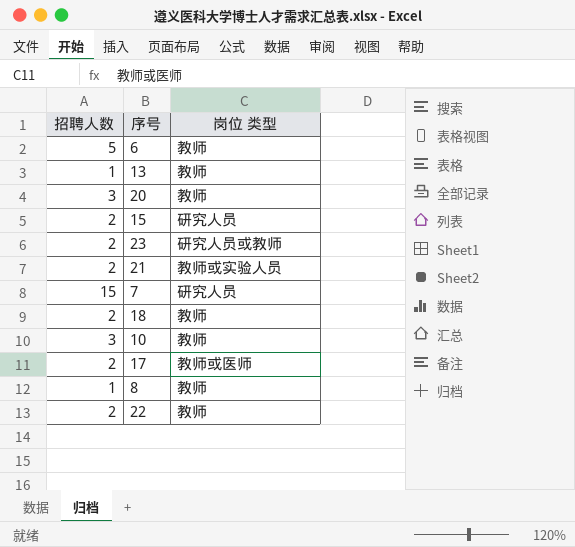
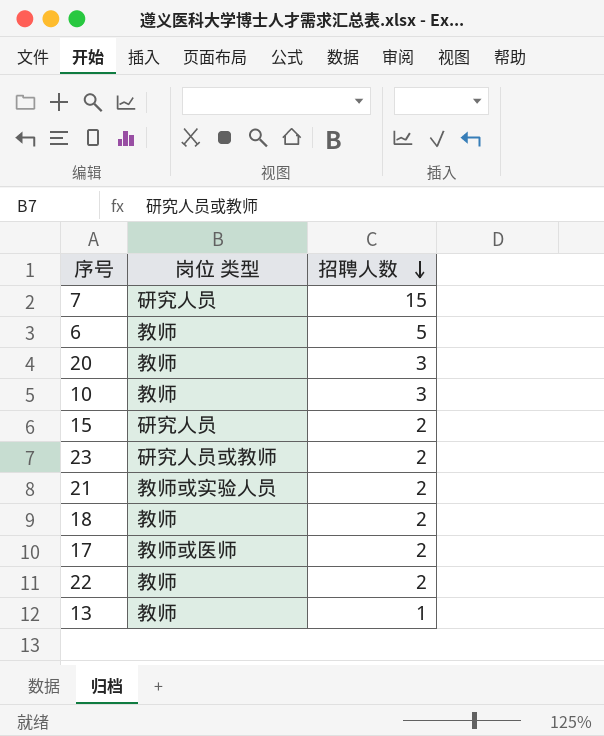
row order: none -> 招聘人数 descending
column 招聘人数 | position: 1 -> 3
row 8: 1 | 教师 -> none

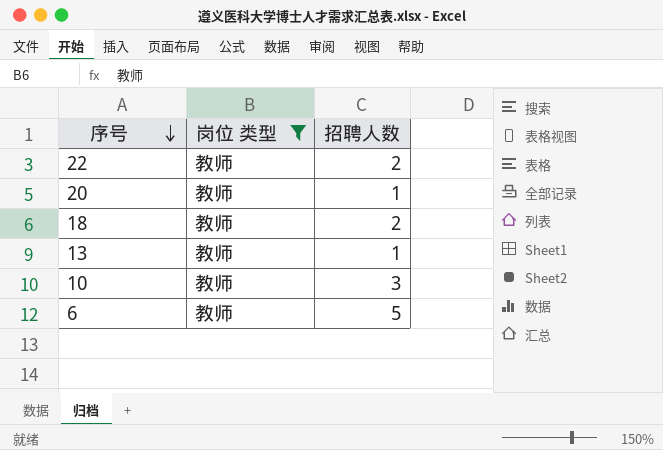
filter: none -> 岗位 类型 = 教师
row order: 招聘人数 descending -> 序号 descending
20 | 招聘人数: 3 -> 1

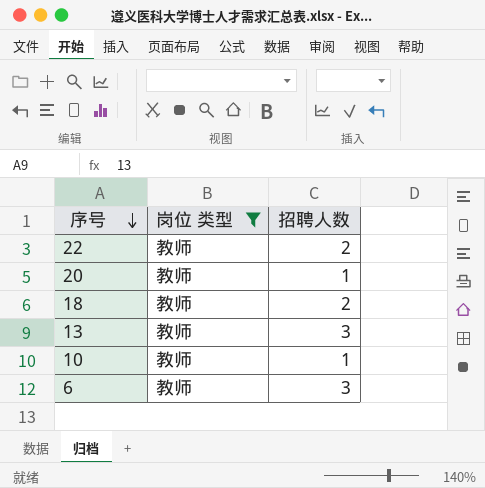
13 | 招聘人数: 1 -> 3
10 | 招聘人数: 3 -> 1
6 | 招聘人数: 5 -> 3

